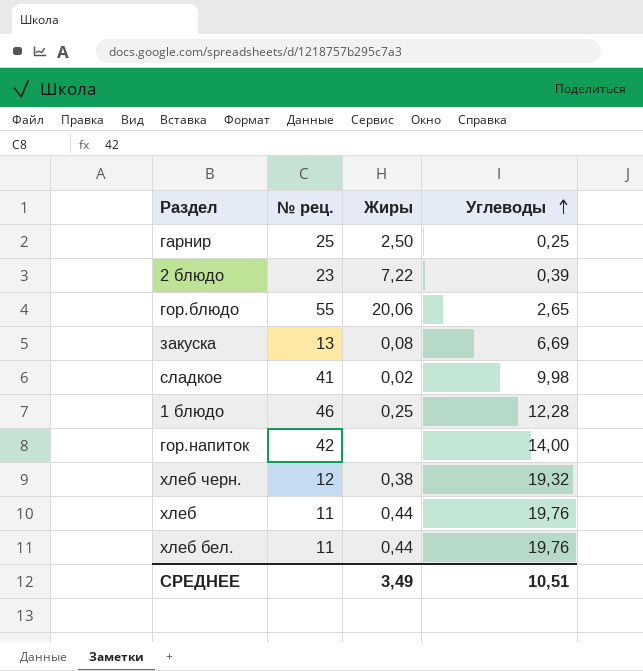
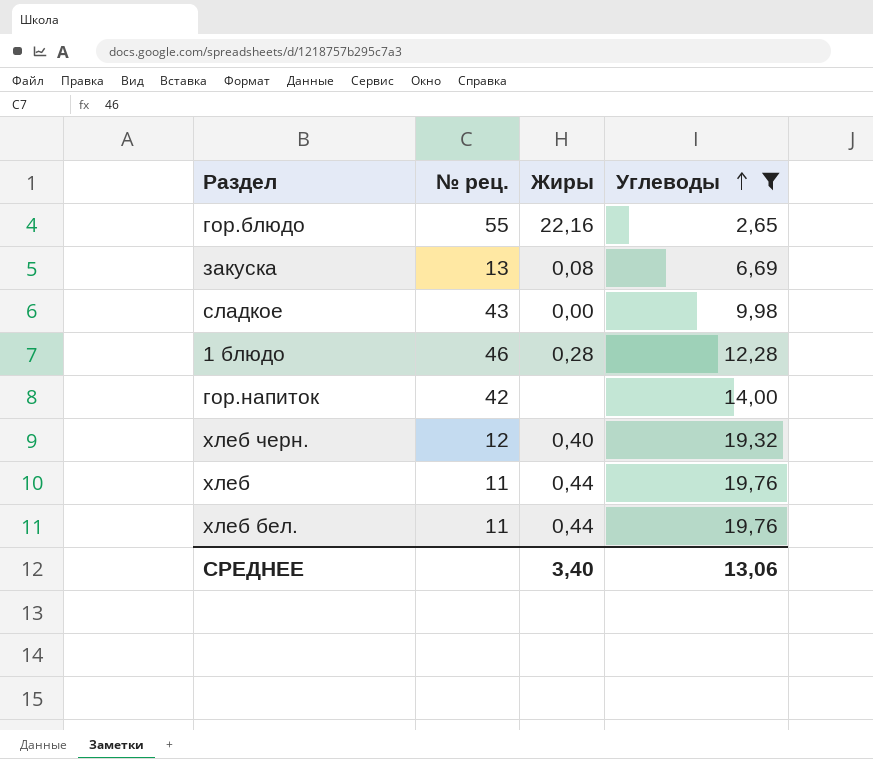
filter: none -> Углеводы >= 2,65
гор.блюдо | Жиры: 20,06 -> 22,16
сладкое | № рец.: 41 -> 43
сладкое | Жиры: 0,02 -> 0,00
1 блюдо | Жиры: 0,25 -> 0,28
хлеб черн. | Жиры: 0,38 -> 0,40
СРЕДНЕЕ | Жиры: 3,49 -> 3,40
СРЕДНЕЕ | Углеводы: 10,51 -> 13,06

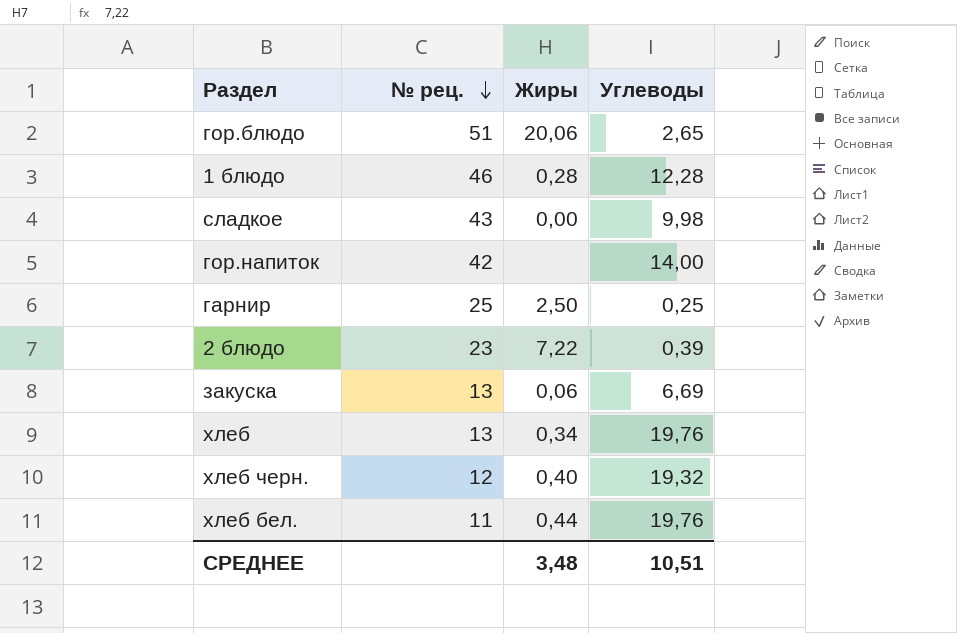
filter: Углеводы >= 2,65 -> none
row order: Углеводы ascending -> № рец. descending
гор.блюдо | № рец.: 55 -> 51
гор.блюдо | Жиры: 22,16 -> 20,06
закуска | Жиры: 0,08 -> 0,06
хлеб | № рец.: 11 -> 13
хлеб | Жиры: 0,44 -> 0,34
СРЕДНЕЕ | Жиры: 3,40 -> 3,48
СРЕДНЕЕ | Углеводы: 13,06 -> 10,51

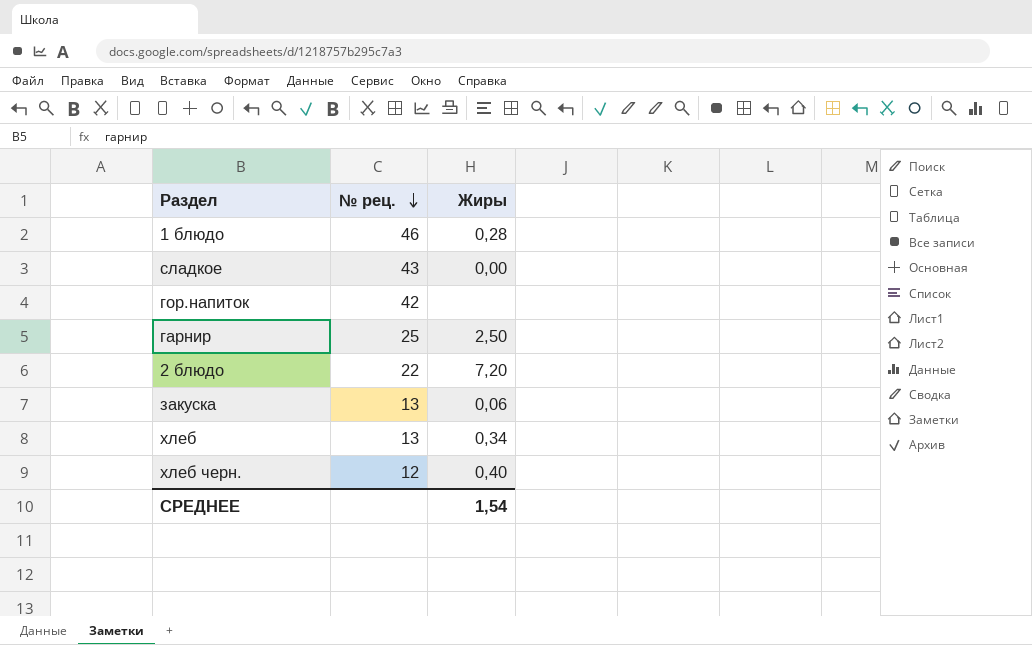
column Углеводы | position: 4 -> none
row гор.блюдо: 51 | 20,06 | 2,65 -> none
row хлеб бел.: 11 | 0,44 | 19,76 -> none
2 блюдо | № рец.: 23 -> 22
2 блюдо | Жиры: 7,22 -> 7,20
СРЕДНЕЕ | Жиры: 3,48 -> 1,54

